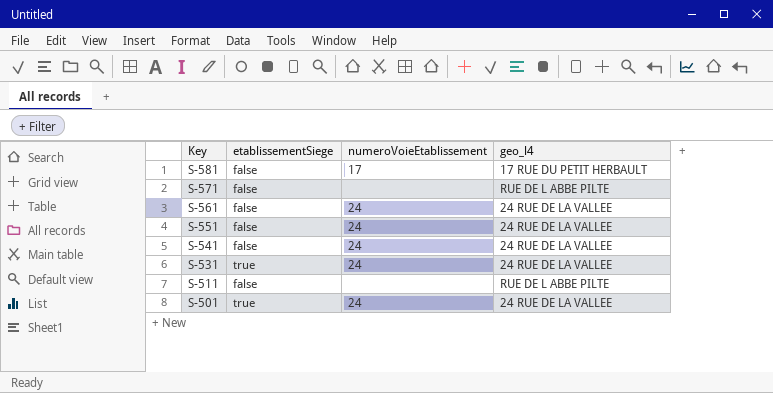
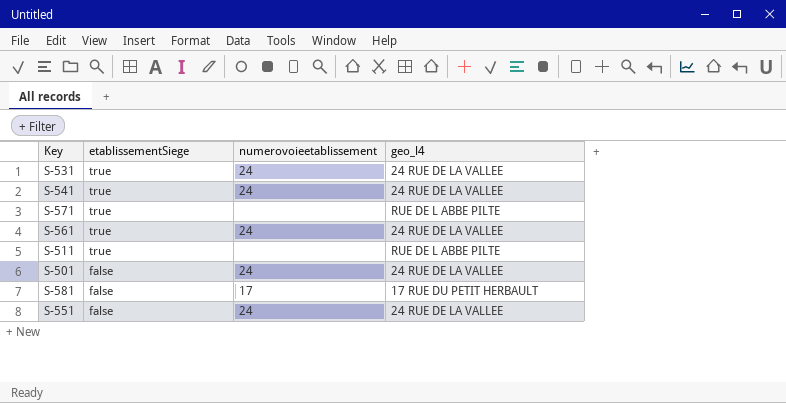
row order: Key descending -> etablissementSiege descending
column name: numeroVoieEtablissement -> numerovoieetablissement
S-541 | etablissementSiege: false -> true
S-571 | etablissementSiege: false -> true
S-561 | etablissementSiege: false -> true
S-511 | etablissementSiege: false -> true
S-501 | etablissementSiege: true -> false

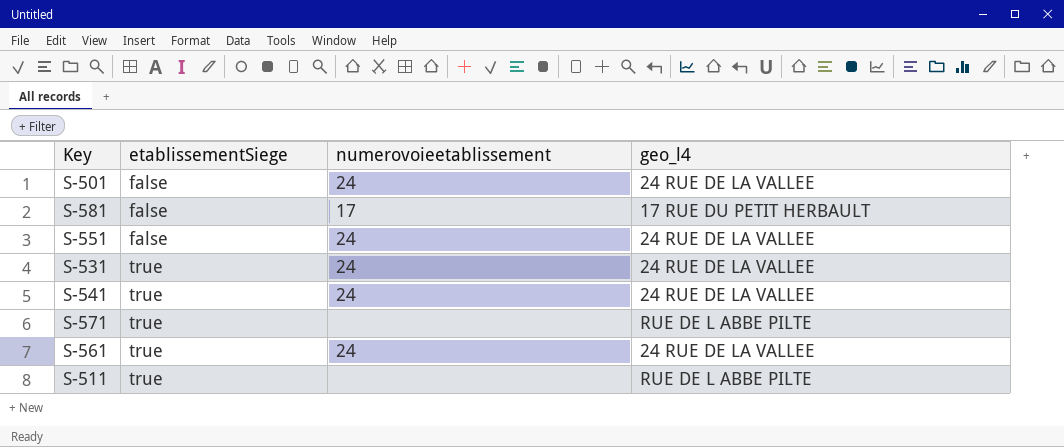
row order: etablissementSiege descending -> etablissementSiege ascending

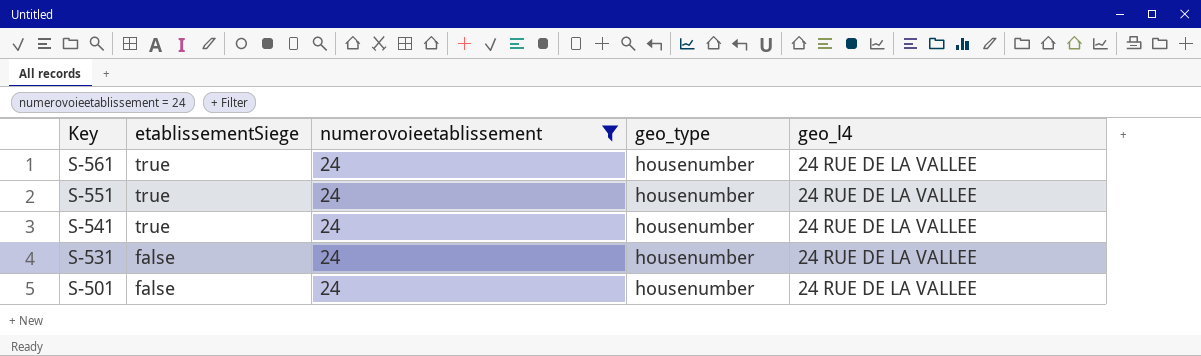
filter: none -> numerovoieetablissement = 24
row order: etablissementSiege ascending -> Key descending
column geo_type | position: none -> 4
S-551 | etablissementSiege: false -> true
S-531 | etablissementSiege: true -> false

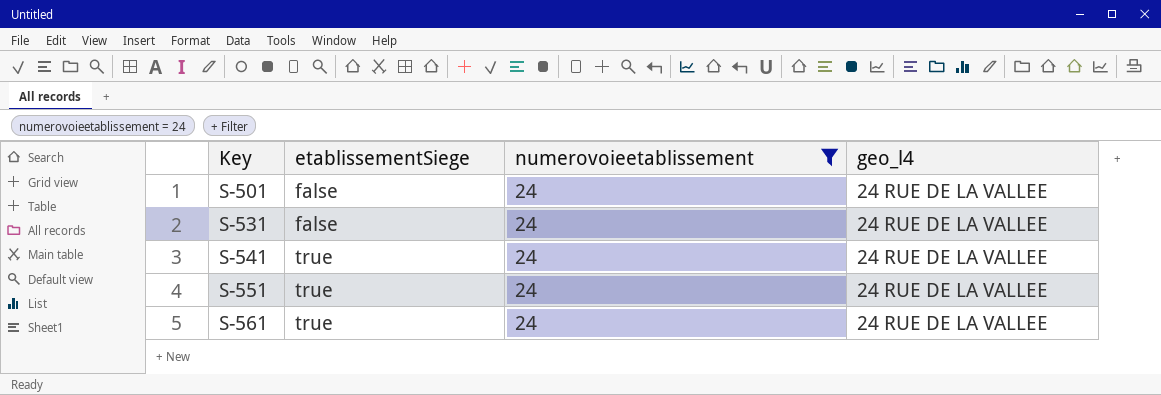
row order: Key descending -> Key ascending
column geo_type | position: 4 -> none

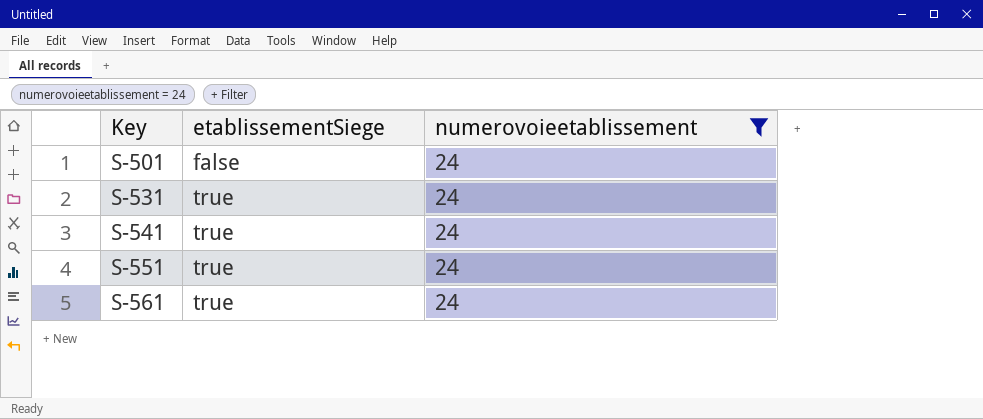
column geo_l4 | position: 4 -> none
S-531 | etablissementSiege: false -> true

